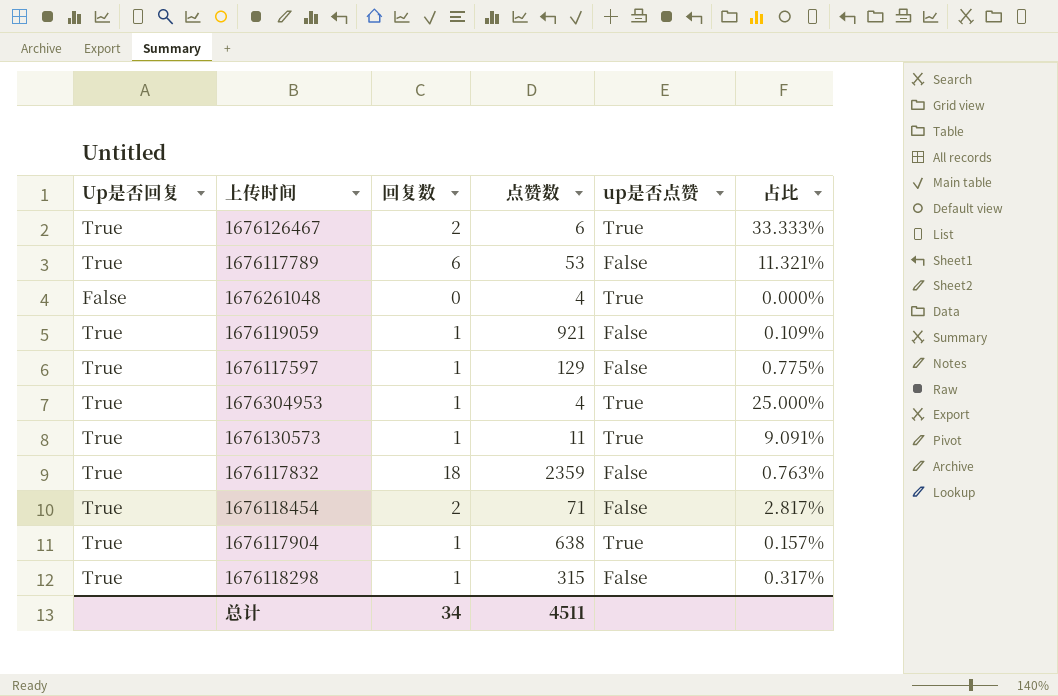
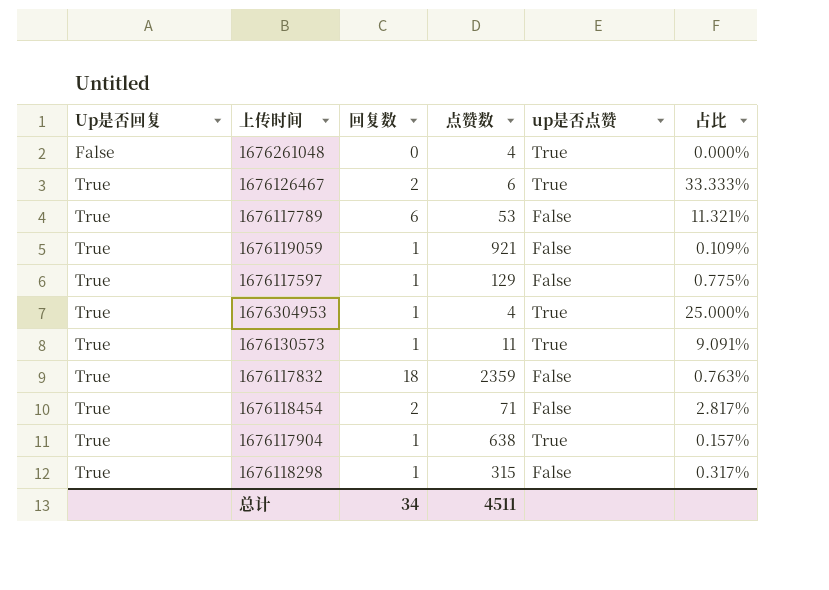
row order: none -> Up是否回复 ascending

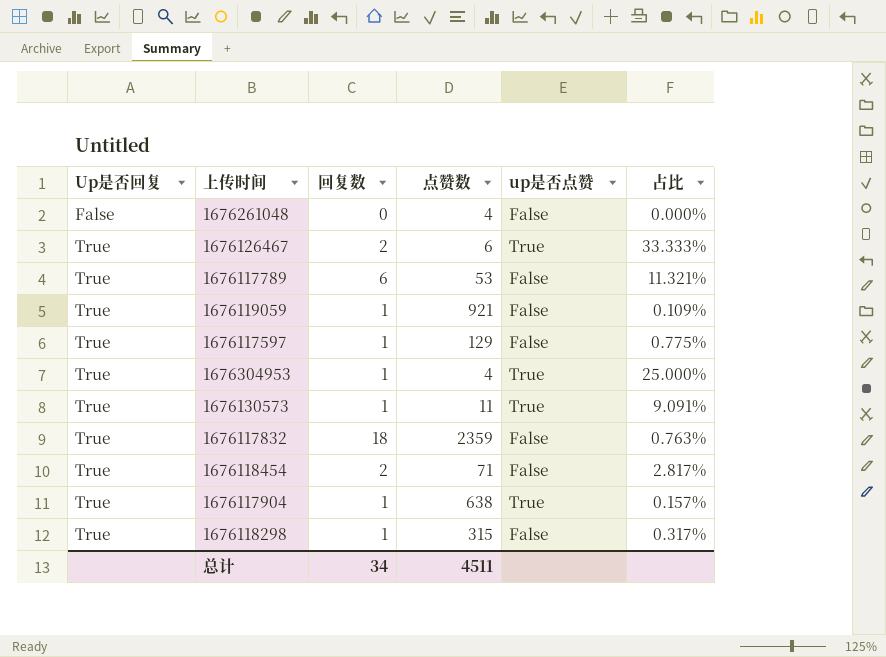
1676261048 | up是否点赞: True -> False

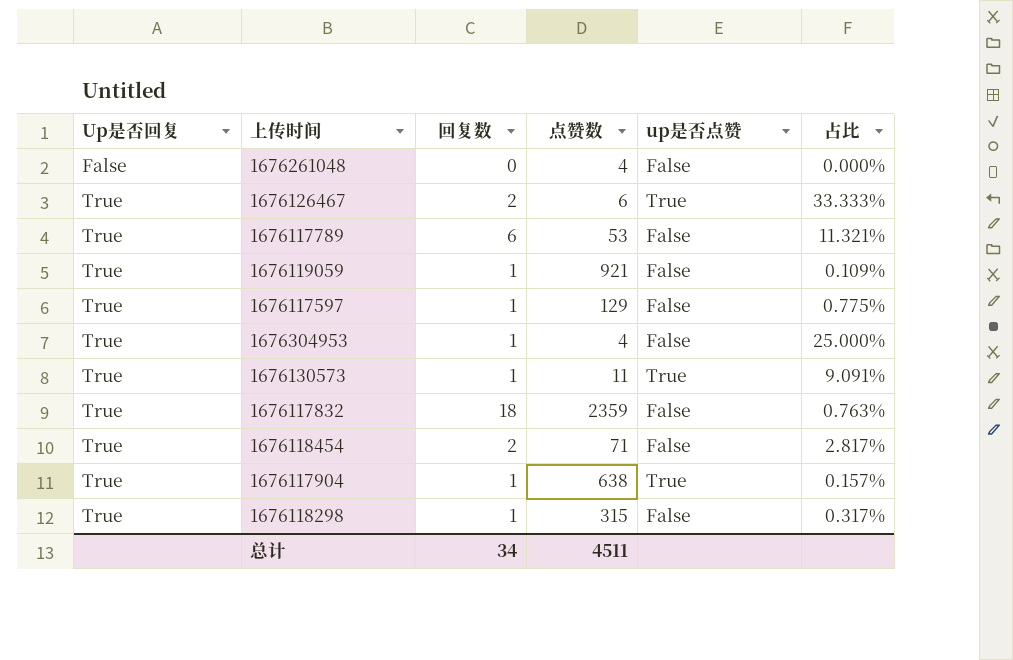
1676304953 | up是否点赞: True -> False

